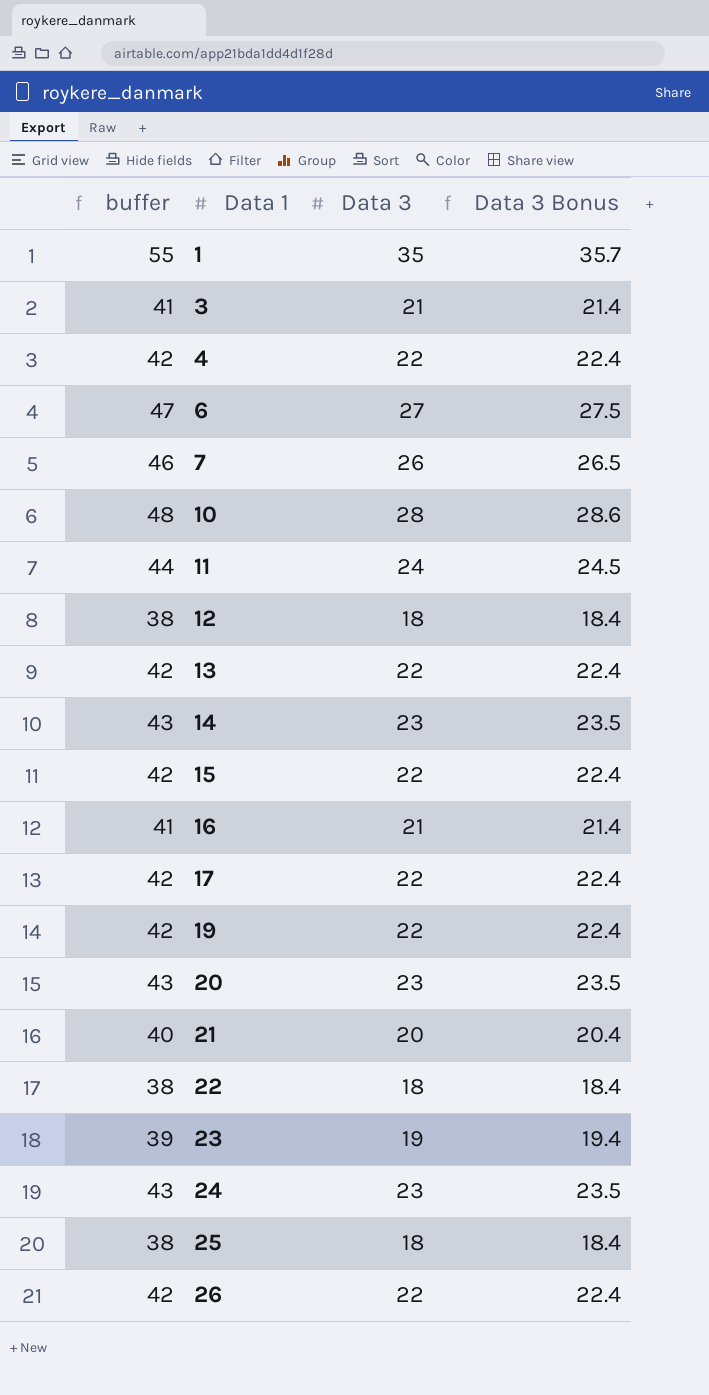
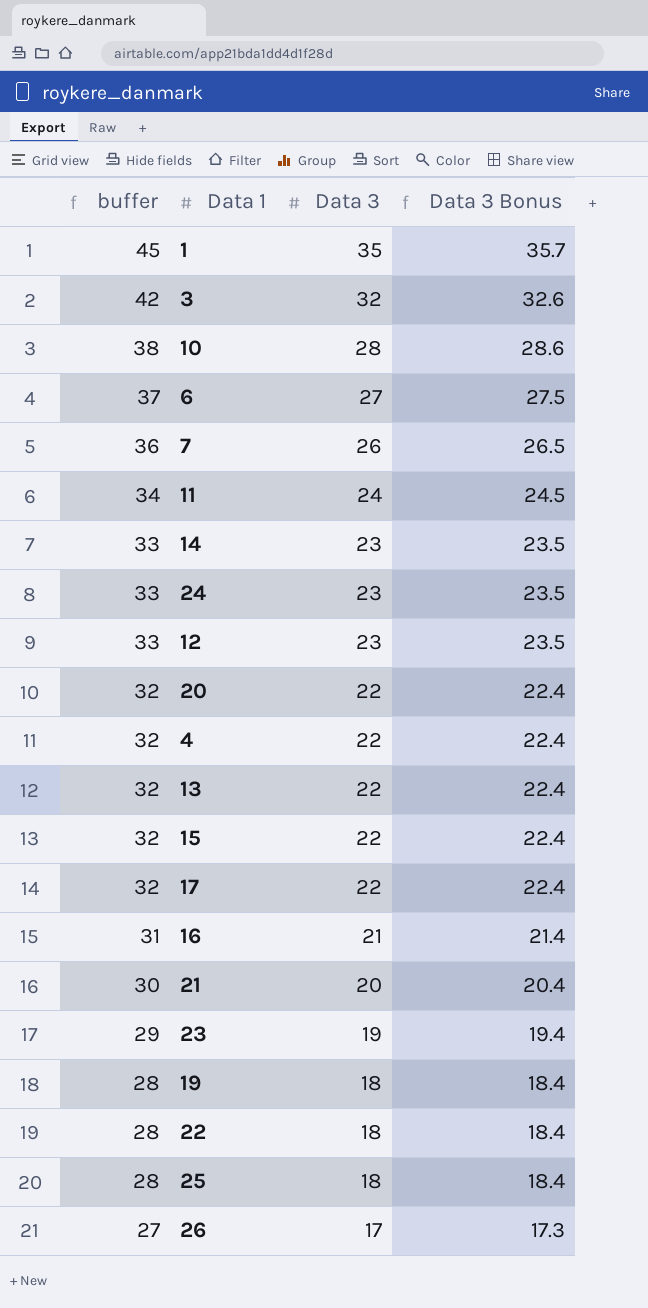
row order: Data 1 ascending -> buffer descending
column buffer | formula: [Data 3] + 20 -> [Data 3] + 10
3 | Data 3: 21 -> 32
3 | Data 3 Bonus: 21.4 -> 32.6
12 | Data 3: 18 -> 23
12 | Data 3 Bonus: 18.4 -> 23.5
20 | Data 3: 23 -> 22
20 | Data 3 Bonus: 23.5 -> 22.4
19 | Data 3: 22 -> 18
19 | Data 3 Bonus: 22.4 -> 18.4
26 | Data 3: 22 -> 17
26 | Data 3 Bonus: 22.4 -> 17.3

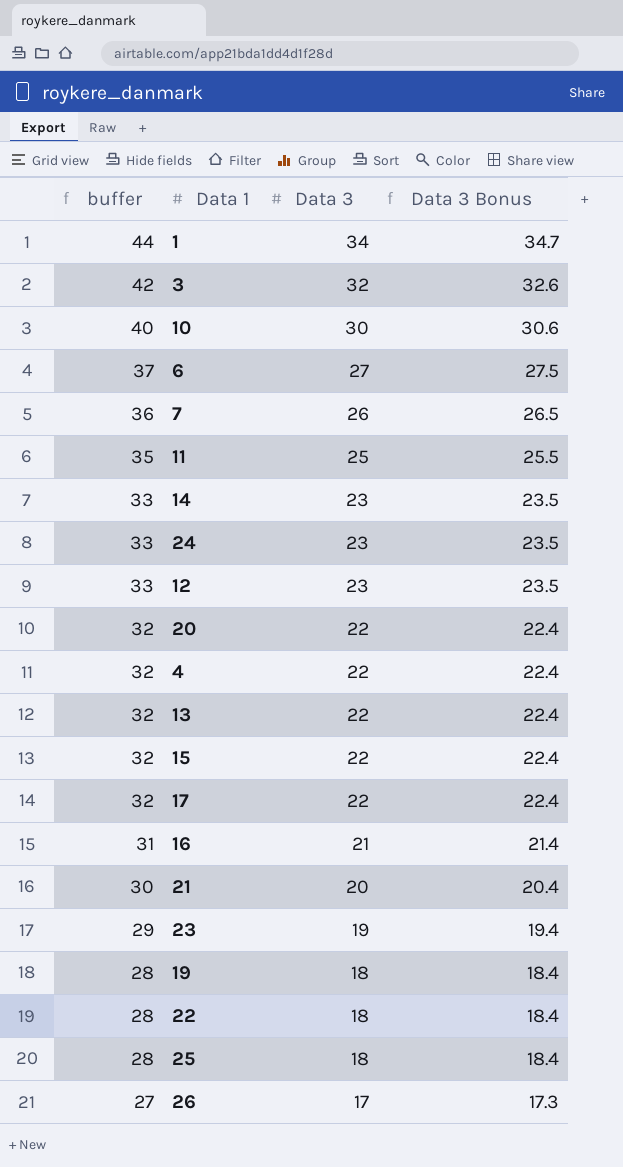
1 | buffer: 45 -> 44
1 | Data 3: 35 -> 34
1 | Data 3 Bonus: 35.7 -> 34.7
10 | buffer: 38 -> 40
10 | Data 3: 28 -> 30
10 | Data 3 Bonus: 28.6 -> 30.6
11 | buffer: 34 -> 35
11 | Data 3: 24 -> 25
11 | Data 3 Bonus: 24.5 -> 25.5

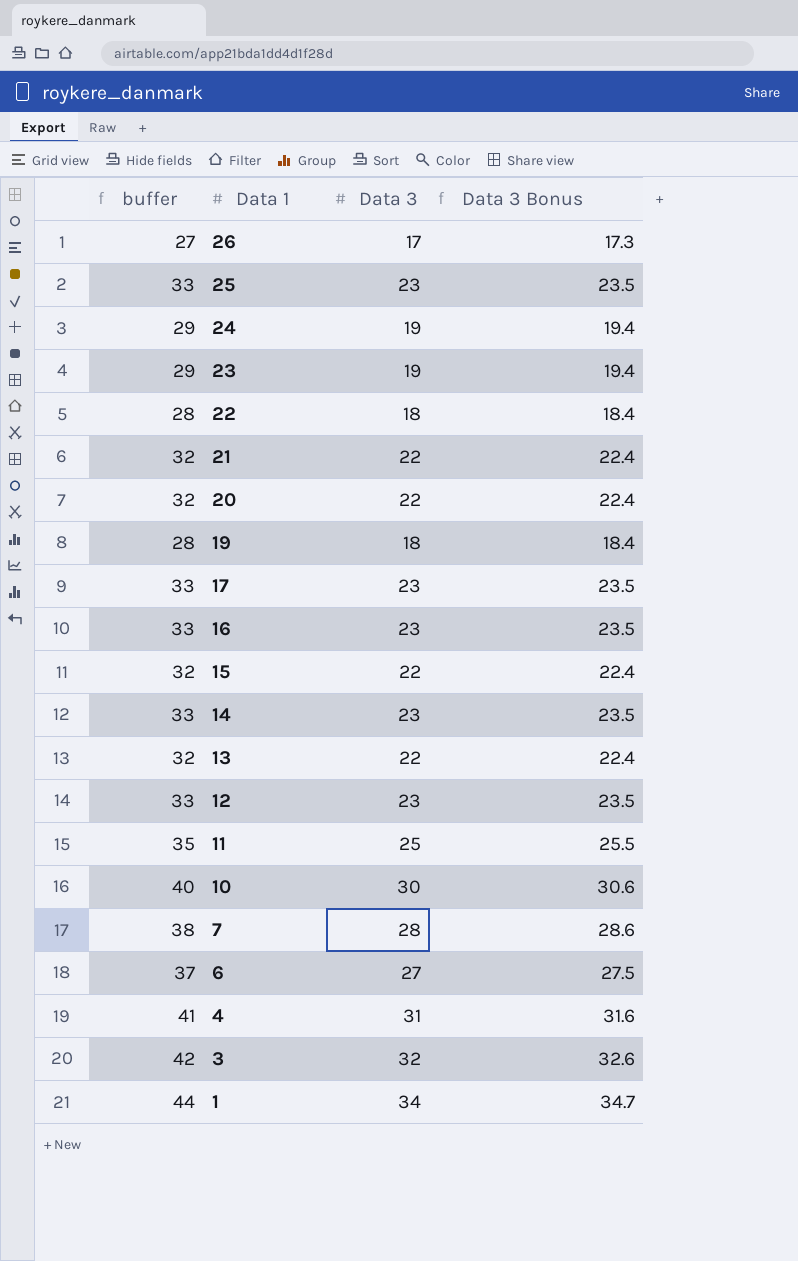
row order: buffer descending -> Data 1 descending
25 | buffer: 28 -> 33
25 | Data 3: 18 -> 23
25 | Data 3 Bonus: 18.4 -> 23.5
24 | buffer: 33 -> 29
24 | Data 3: 23 -> 19
24 | Data 3 Bonus: 23.5 -> 19.4
21 | buffer: 30 -> 32
21 | Data 3: 20 -> 22
21 | Data 3 Bonus: 20.4 -> 22.4
17 | buffer: 32 -> 33
17 | Data 3: 22 -> 23
17 | Data 3 Bonus: 22.4 -> 23.5
16 | buffer: 31 -> 33
16 | Data 3: 21 -> 23
16 | Data 3 Bonus: 21.4 -> 23.5
7 | buffer: 36 -> 38
7 | Data 3: 26 -> 28
7 | Data 3 Bonus: 26.5 -> 28.6
4 | buffer: 32 -> 41
4 | Data 3: 22 -> 31
4 | Data 3 Bonus: 22.4 -> 31.6

